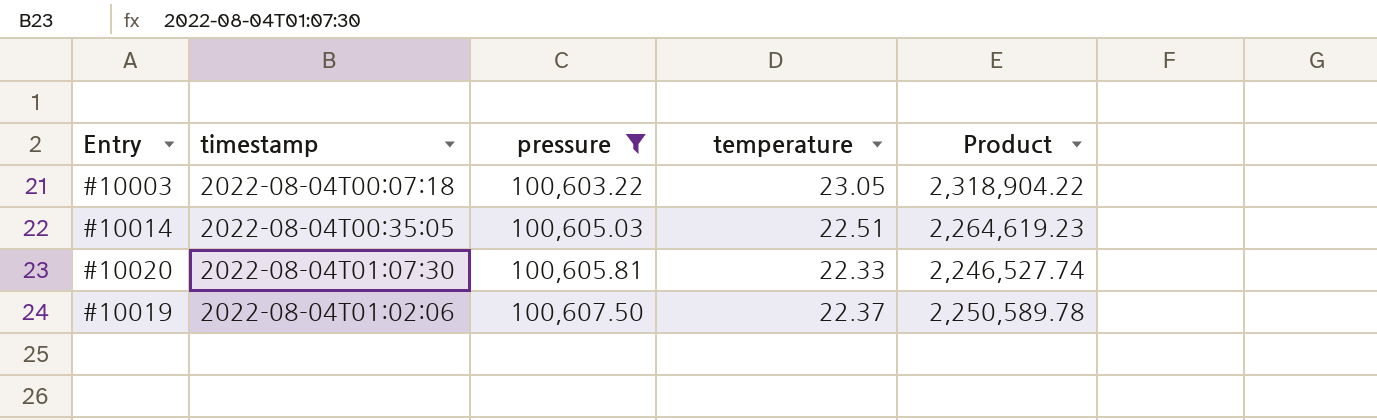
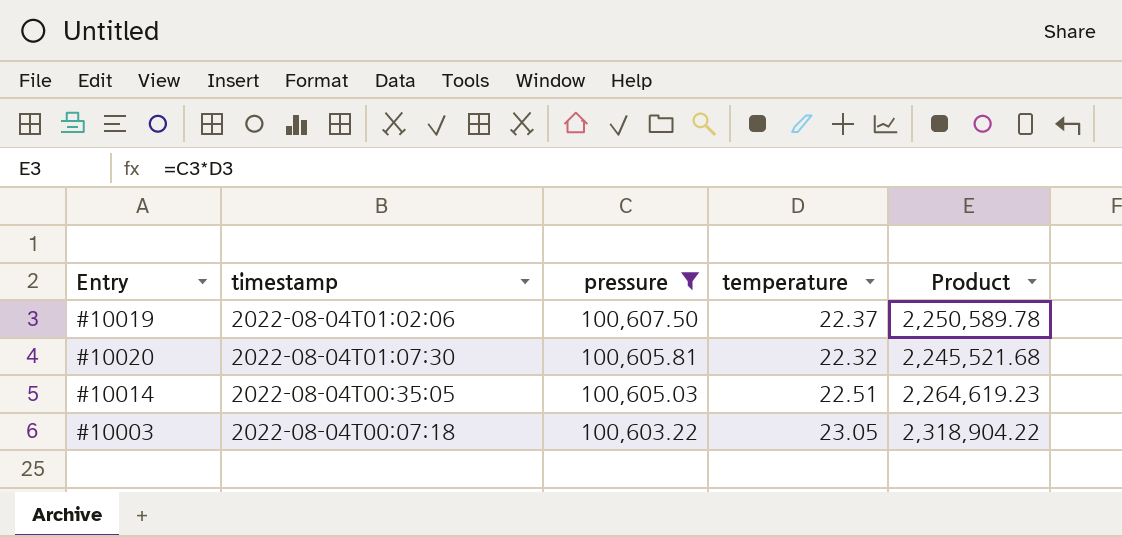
row order: pressure ascending -> pressure descending
#10020 | temperature: 22.33 -> 22.32
#10020 | Product: 2,246,527.74 -> 2,245,521.68

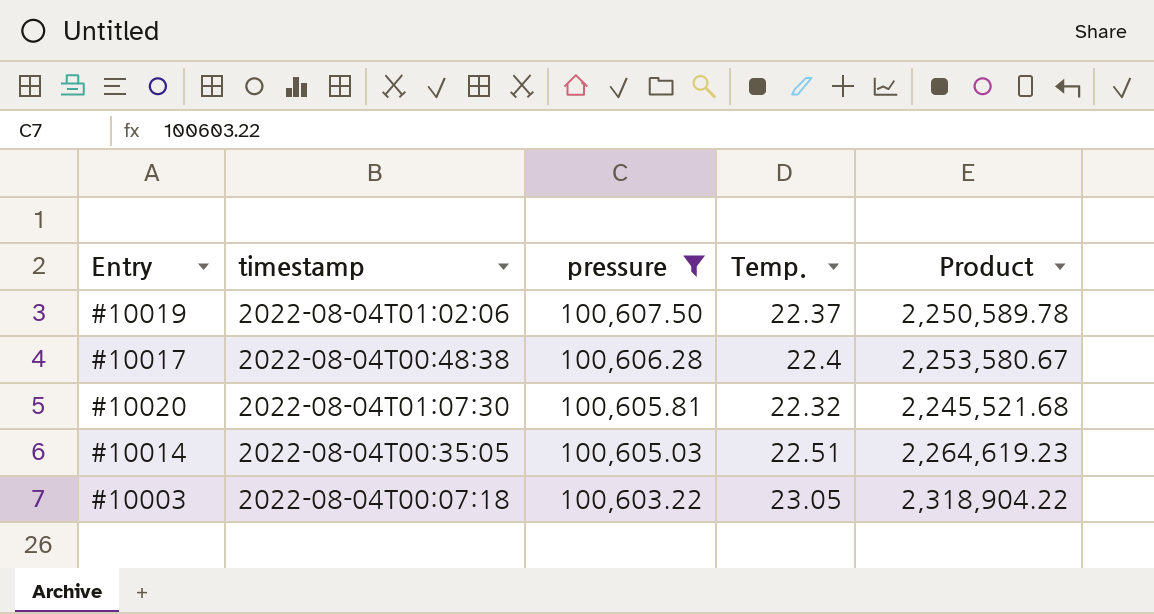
column name: temperature -> Temp.
row #10017: none -> 2022-08-04T00:48:38 | 100,606.28 | 22.4 | 2,253,580.67

